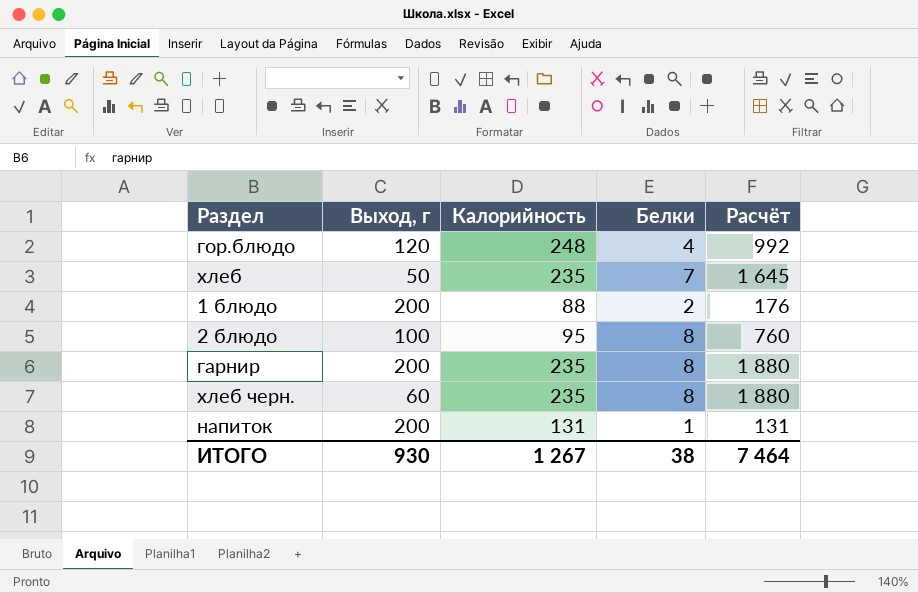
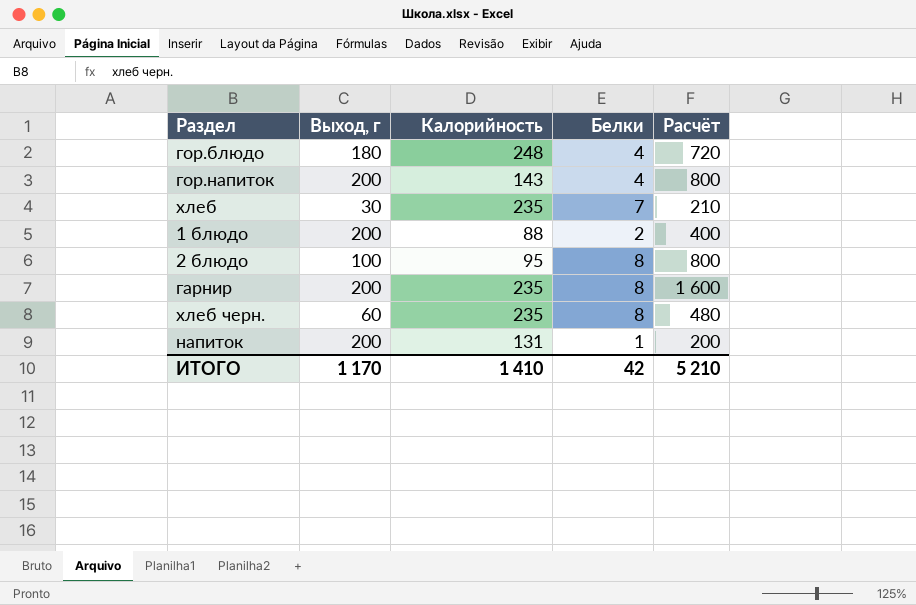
column Расчёт | formula: [Калорийность] * [Белки] -> [Выход, г] * [Белки]
гор.блюдо | Выход, г: 120 -> 180
row гор.напиток: none -> 200 | 143 | 4 | 800
хлеб | Выход, г: 50 -> 30
ИТОГО | Выход, г: 930 -> 1 170
ИТОГО | Калорийность: 1 267 -> 1 410
ИТОГО | Белки: 38 -> 42
ИТОГО | Расчёт: 7 464 -> 5 210

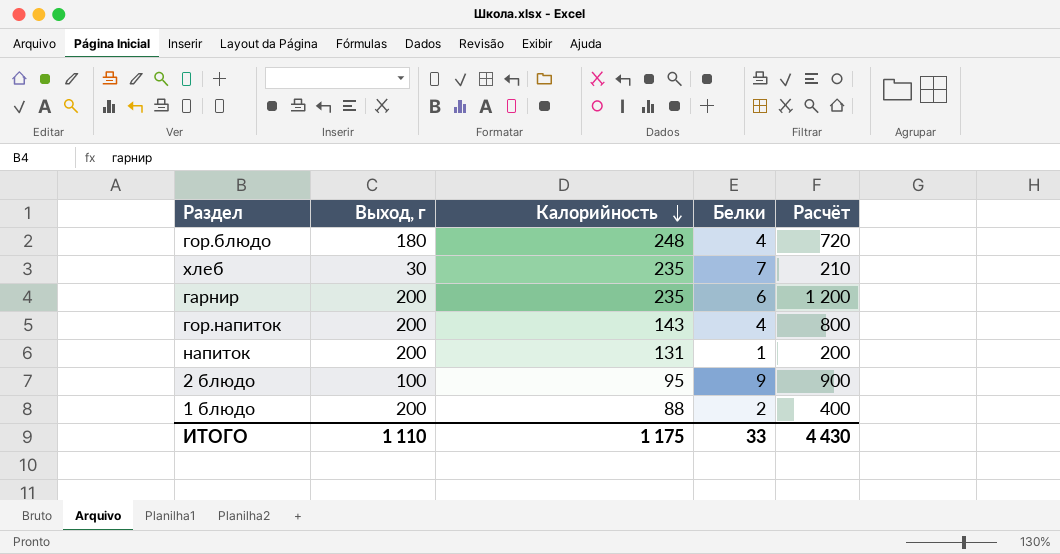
row order: none -> Калорийность descending
row хлеб черн.: 60 | 235 | 8 | 480 -> none
гарнир | Белки: 8 -> 6
гарнир | Расчёт: 1 600 -> 1 200
2 блюдо | Белки: 8 -> 9
2 блюдо | Расчёт: 800 -> 900
ИТОГО | Выход, г: 1 170 -> 1 110
ИТОГО | Калорийность: 1 410 -> 1 175
ИТОГО | Белки: 42 -> 33
ИТОГО | Расчёт: 5 210 -> 4 430

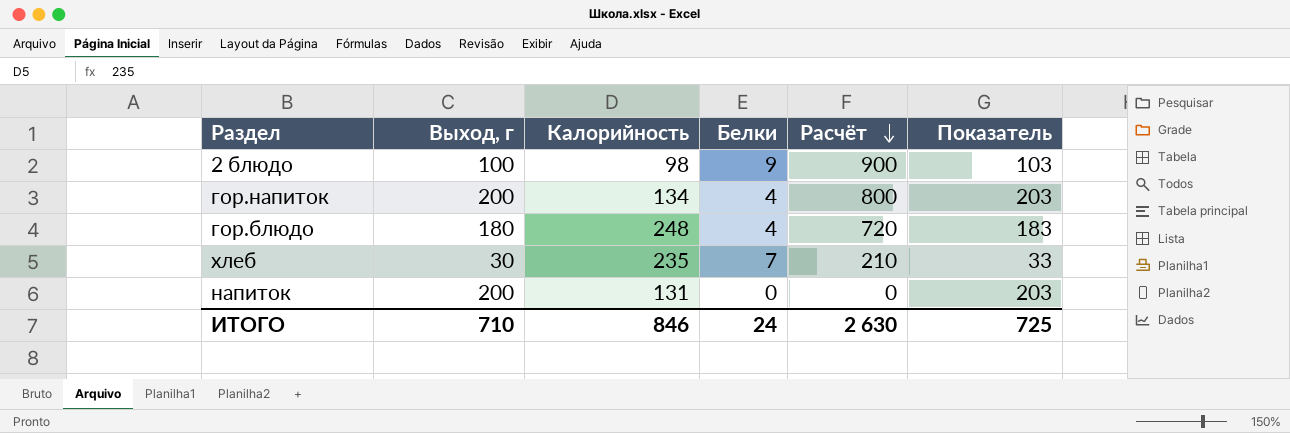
row order: Калорийность descending -> Расчёт descending
column Показатель | formula: none -> [Выход, г] + 3
row гарнир: 200 | 235 | 6 | 1 200 -> none
row 1 блюдо: 200 | 88 | 2 | 400 -> none
2 блюдо | Калорийность: 95 -> 98
гор.напиток | Калорийность: 143 -> 134
напиток | Белки: 1 -> 0
напиток | Расчёт: 200 -> 0
ИТОГО | Выход, г: 1 110 -> 710
ИТОГО | Калорийность: 1 175 -> 846
ИТОГО | Белки: 33 -> 24
ИТОГО | Расчёт: 4 430 -> 2 630

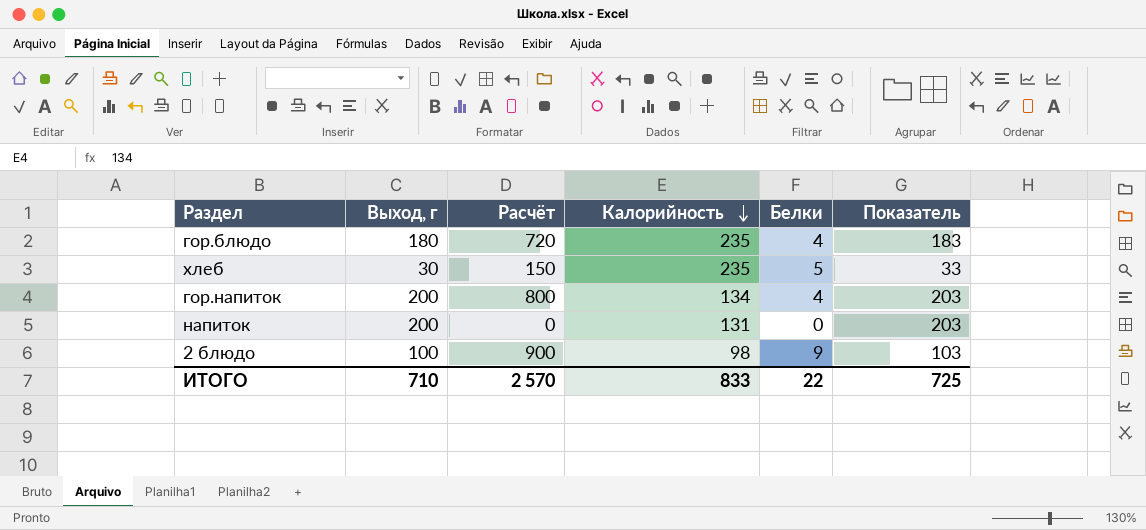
row order: Расчёт descending -> Калорийность descending
column Расчёт | position: 5 -> 3
гор.блюдо | Калорийность: 248 -> 235
хлеб | Расчёт: 210 -> 150
хлеб | Белки: 7 -> 5
ИТОГО | Расчёт: 2 630 -> 2 570
ИТОГО | Калорийность: 846 -> 833
ИТОГО | Белки: 24 -> 22

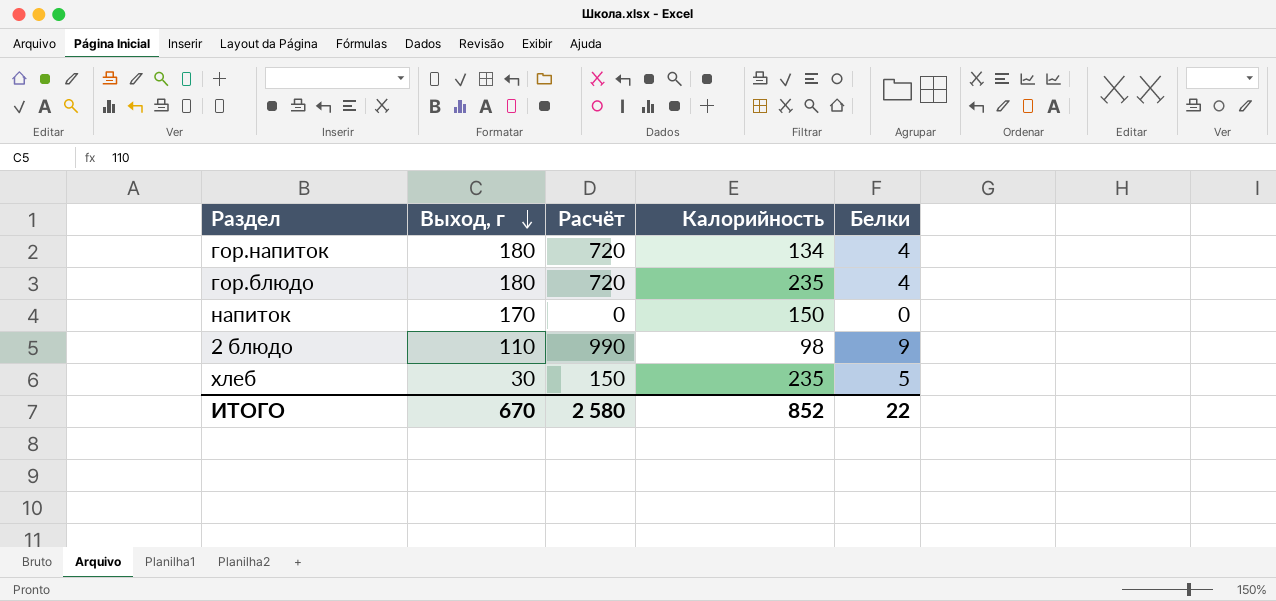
row order: Калорийность descending -> Выход, г descending
column Показатель | formula: [Выход, г] + 3 -> none
гор.напиток | Выход, г: 200 -> 180
гор.напиток | Расчёт: 800 -> 720
напиток | Выход, г: 200 -> 170
напиток | Калорийность: 131 -> 150
2 блюдо | Выход, г: 100 -> 110
2 блюдо | Расчёт: 900 -> 990
ИТОГО | Выход, г: 710 -> 670
ИТОГО | Расчёт: 2 570 -> 2 580
ИТОГО | Калорийность: 833 -> 852

